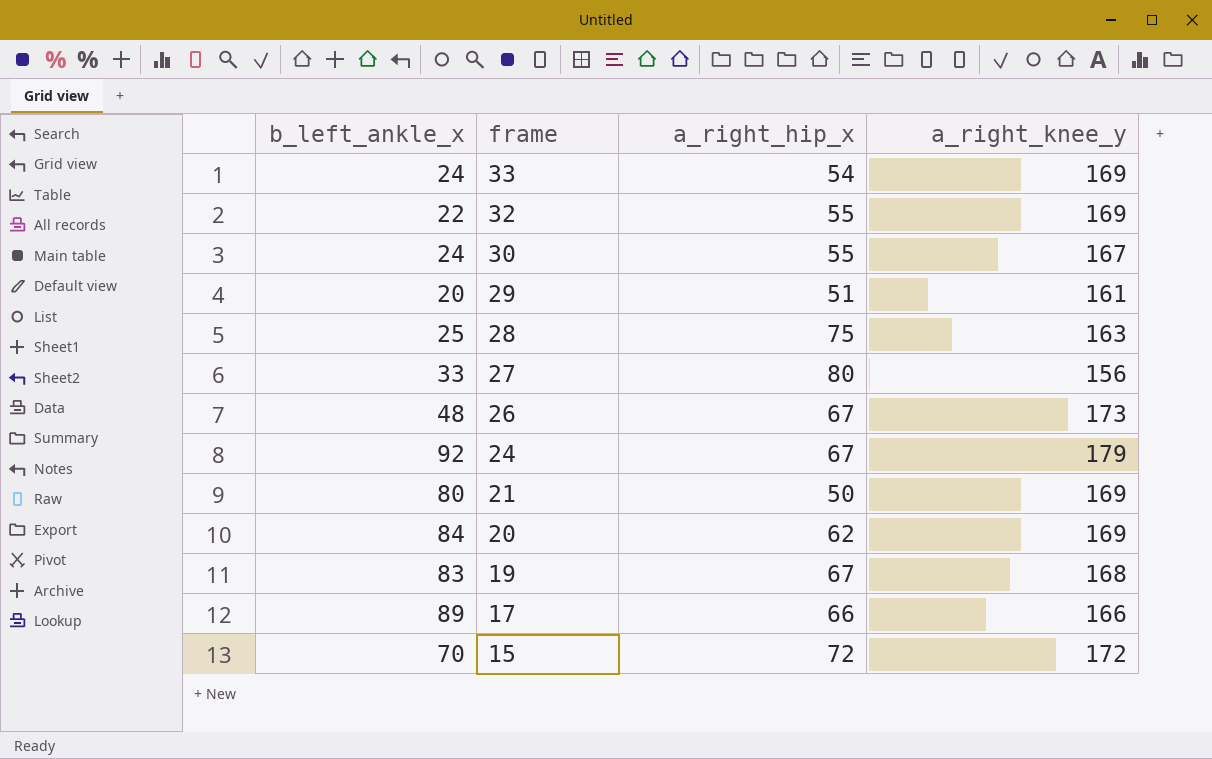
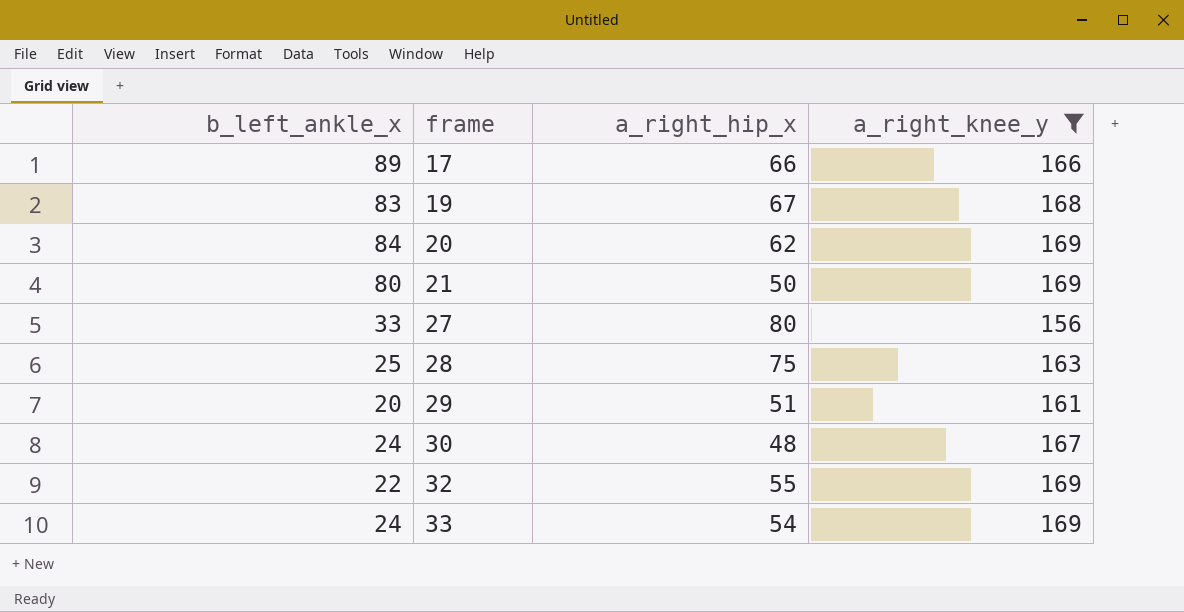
filter: none -> a_right_knee_y <= 169
row order: frame descending -> frame ascending
30 | a_right_hip_x: 55 -> 48

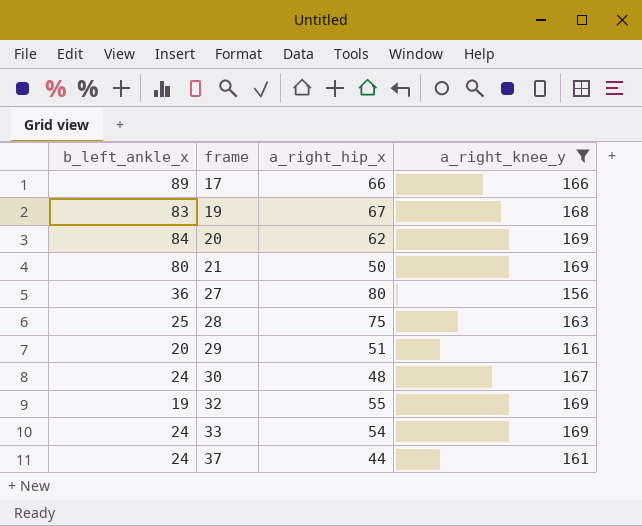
27 | b_left_ankle_x: 33 -> 36
32 | b_left_ankle_x: 22 -> 19
row 37: none -> 24 | 44 | 161

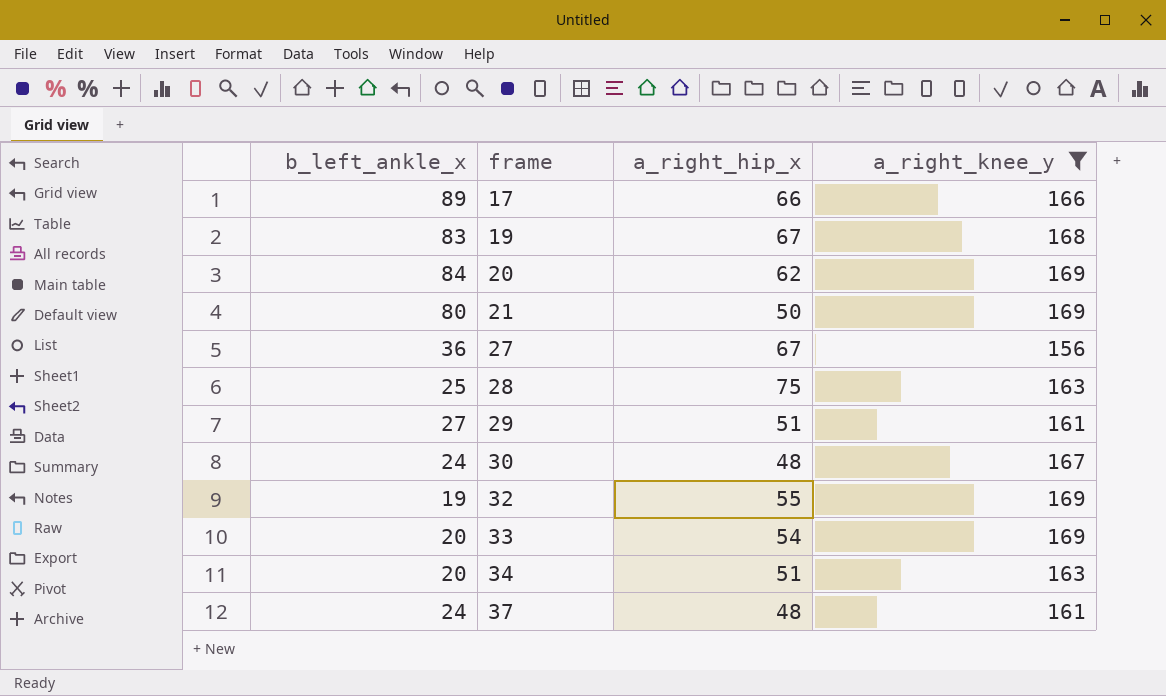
27 | a_right_hip_x: 80 -> 67
29 | b_left_ankle_x: 20 -> 27
33 | b_left_ankle_x: 24 -> 20
row 34: none -> 20 | 51 | 163
37 | a_right_hip_x: 44 -> 48

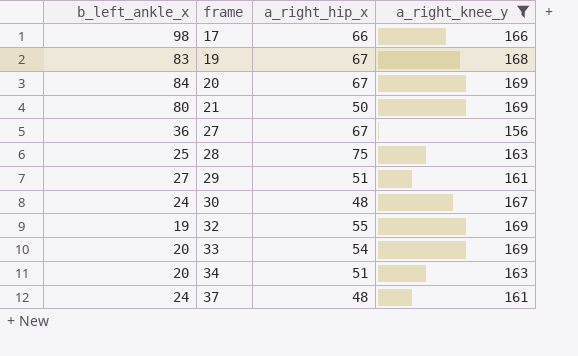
17 | b_left_ankle_x: 89 -> 98
20 | a_right_hip_x: 62 -> 67

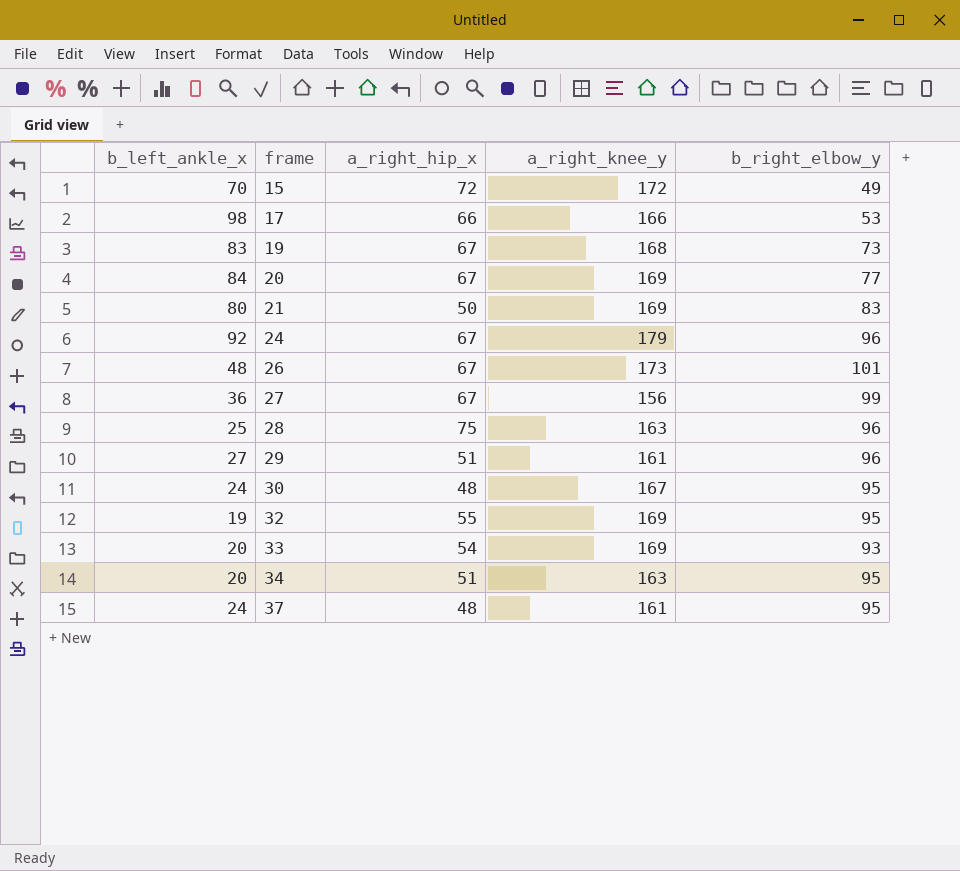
filter: a_right_knee_y <= 169 -> none
column b_right_elbow_y | position: none -> 5

